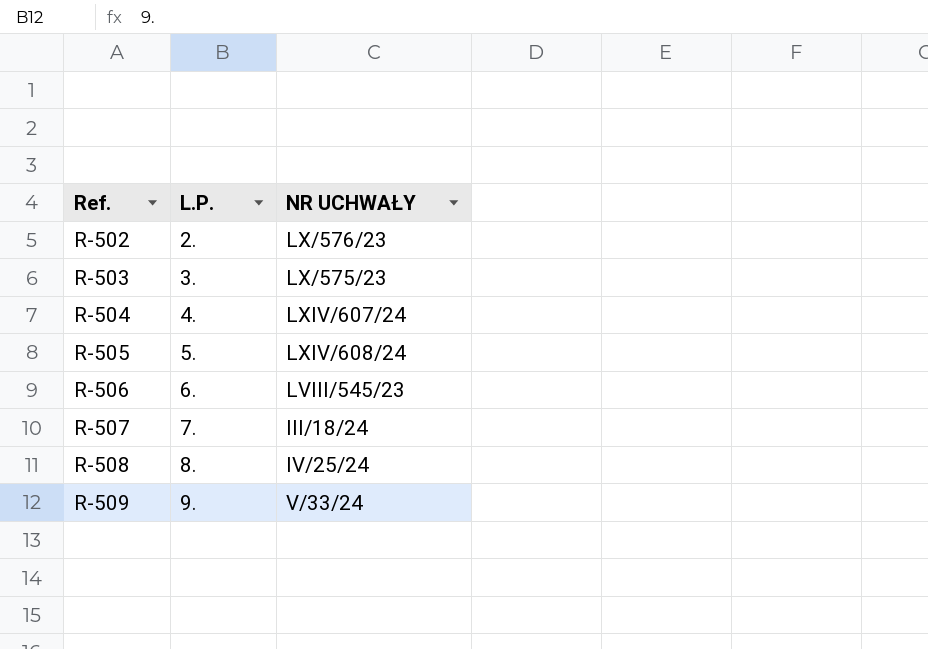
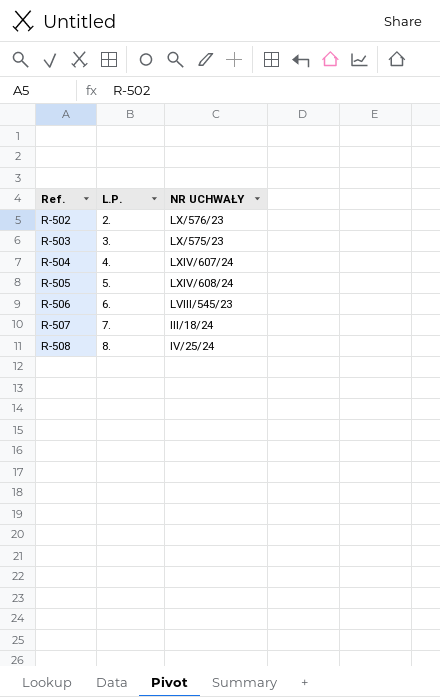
row R-509: 9. | V/33/24 -> none

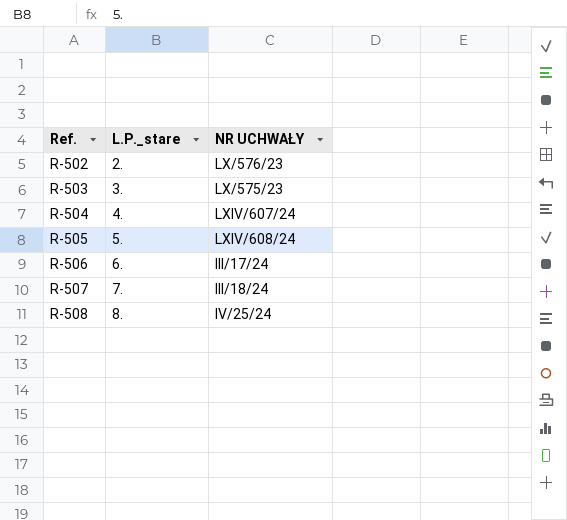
column name: L.P. -> L.P._stare
R-506 | NR UCHWAŁY: LVIII/545/23 -> III/17/24

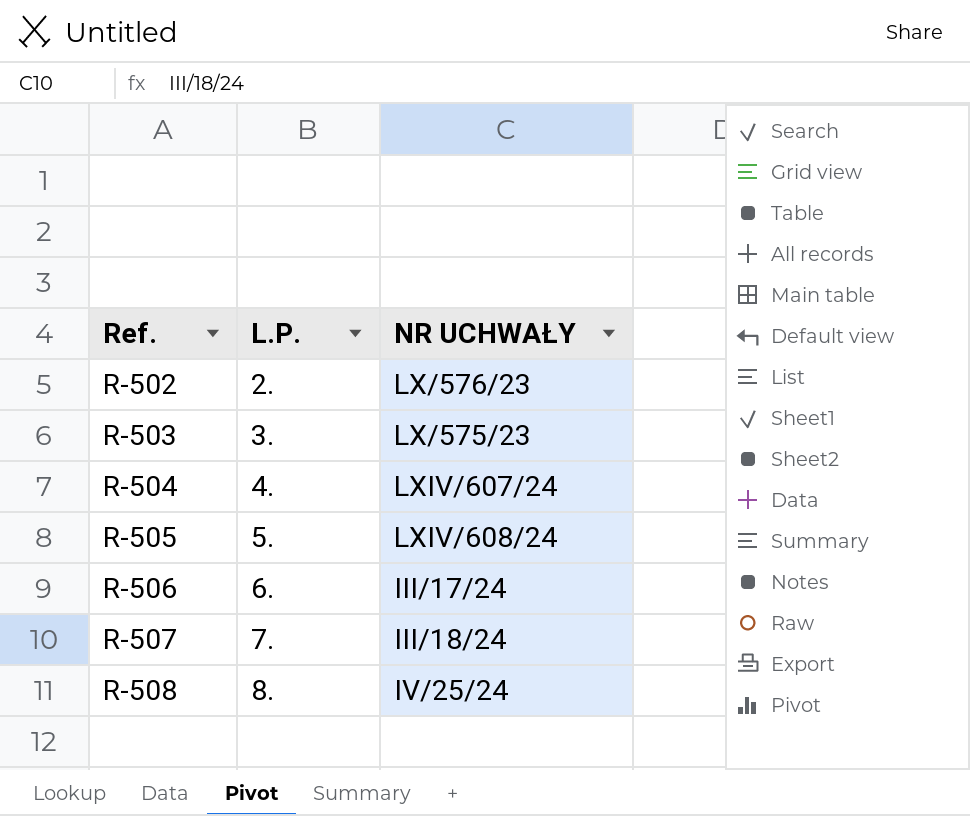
column name: L.P._stare -> L.P.

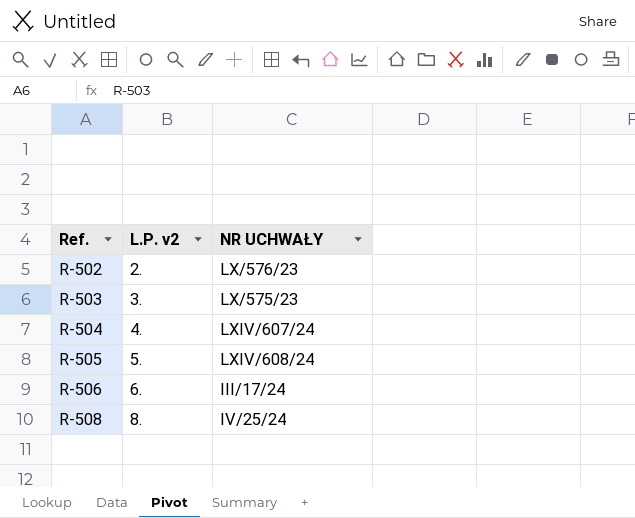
column name: L.P. -> L.P. v2
row R-507: 7. | III/18/24 -> none

